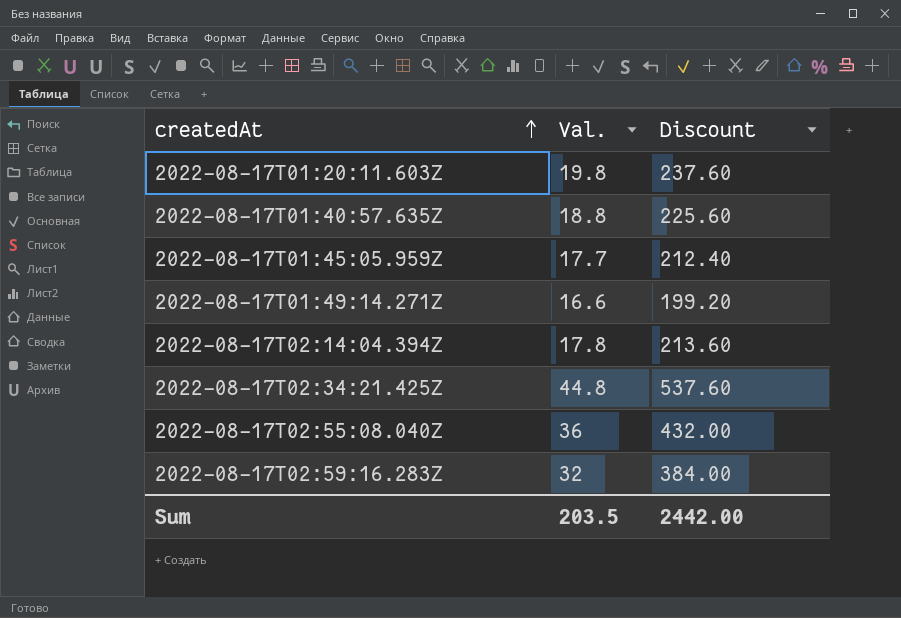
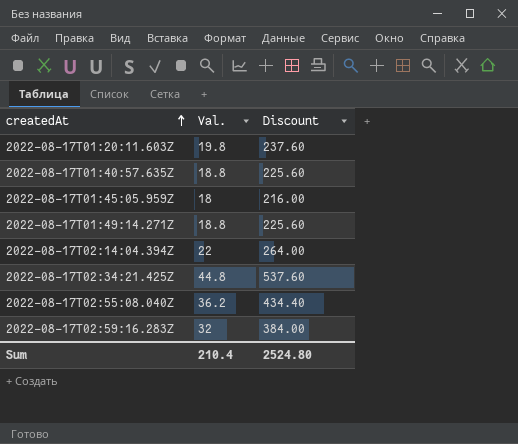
2022-08-17T01:45:05.959Z | Val.: 17.7 -> 18
2022-08-17T01:45:05.959Z | Discount: 212.40 -> 216.00
2022-08-17T01:49:14.271Z | Val.: 16.6 -> 18.8
2022-08-17T01:49:14.271Z | Discount: 199.20 -> 225.60
2022-08-17T02:14:04.394Z | Val.: 17.8 -> 22
2022-08-17T02:14:04.394Z | Discount: 213.60 -> 264.00
2022-08-17T02:55:08.040Z | Val.: 36 -> 36.2
2022-08-17T02:55:08.040Z | Discount: 432.00 -> 434.40
Sum | Val.: 203.5 -> 210.4
Sum | Discount: 2442.00 -> 2524.80

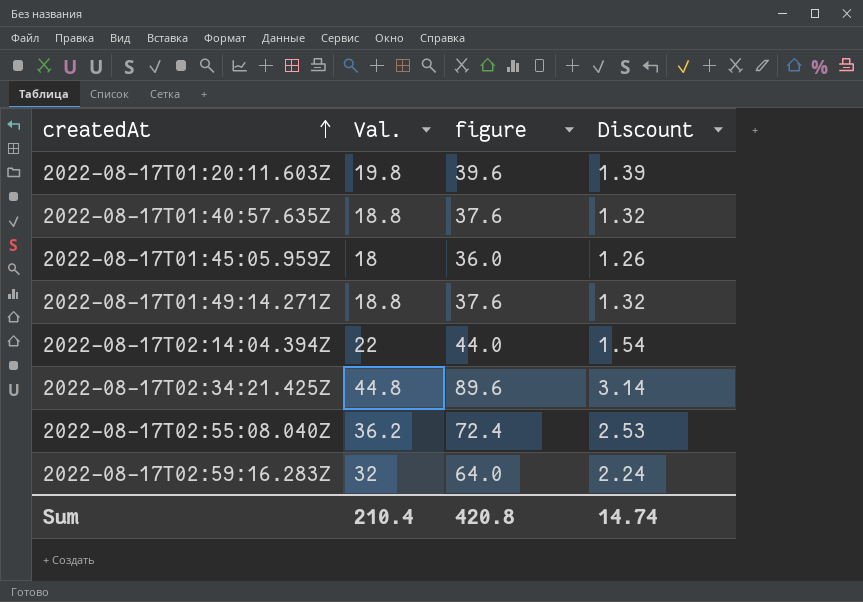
column figure | formula: none -> [Val.] * 2
column Discount | formula: [Val.] * 12 -> [Val.] * 0.07
Sum | Discount: 2524.80 -> 14.74

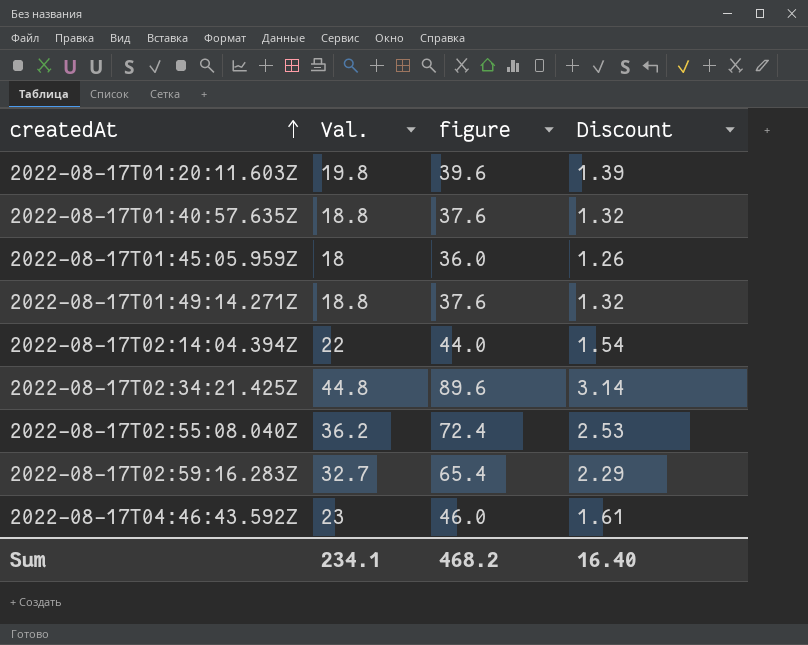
2022-08-17T02:59:16.283Z | Val.: 32 -> 32.7
2022-08-17T02:59:16.283Z | figure: 64.0 -> 65.4
2022-08-17T02:59:16.283Z | Discount: 2.24 -> 2.29
row 2022-08-17T04:46:43.592Z: none -> 23 | 46.0 | 1.61
Sum | Val.: 210.4 -> 234.1
Sum | figure: 420.8 -> 468.2
Sum | Discount: 14.74 -> 16.40

